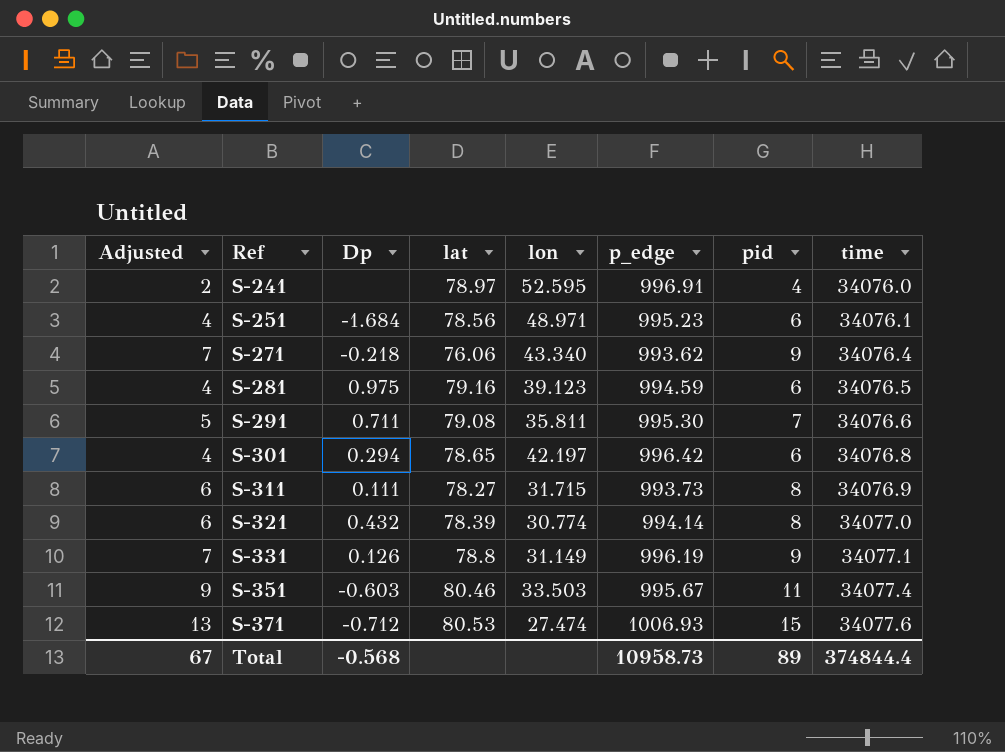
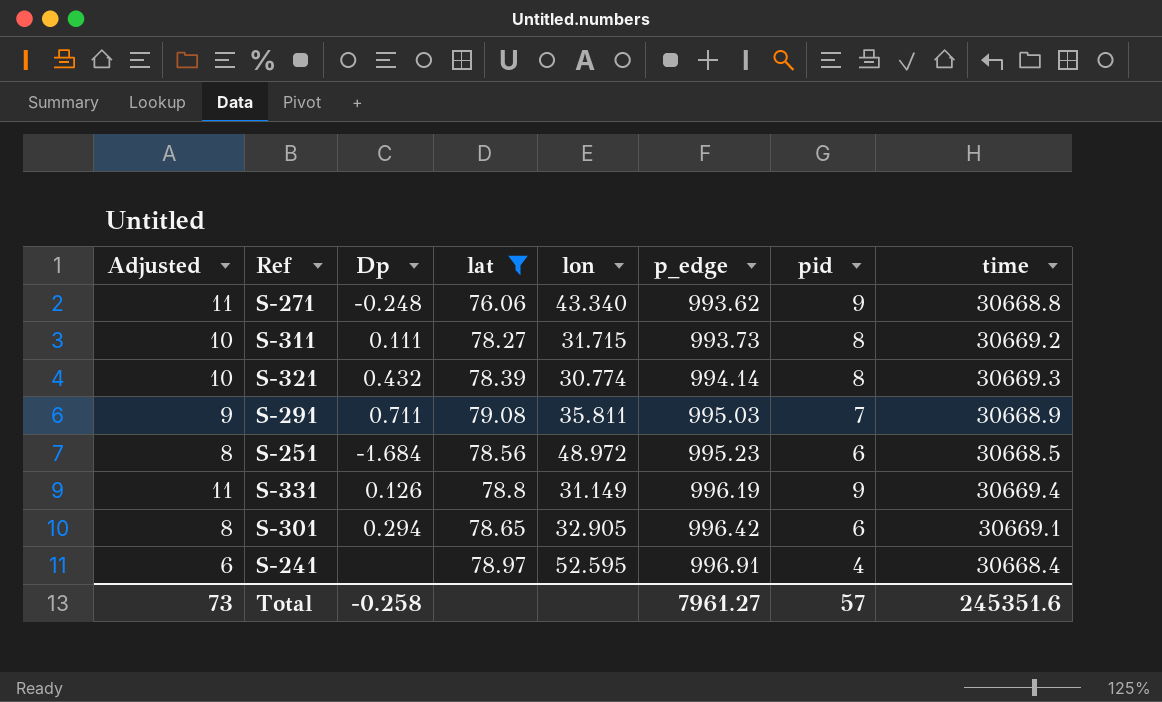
filter: none -> lat <= 79.08
row order: Ref ascending -> p_edge ascending
column Adjusted | formula: [pid] - 2 -> [pid] + 2
S-271 | Dp: -0.218 -> -0.248
S-271 | time: 34076.4 -> 30668.8
S-311 | time: 34076.9 -> 30669.2
S-321 | time: 34077.0 -> 30669.3
S-291 | p_edge: 995.30 -> 995.03
S-291 | time: 34076.6 -> 30668.9
S-251 | lon: 48.971 -> 48.972
S-251 | time: 34076.1 -> 30668.5
S-331 | time: 34077.1 -> 30669.4
S-301 | lon: 42.197 -> 32.905
S-301 | time: 34076.8 -> 30669.1
S-241 | time: 34076.0 -> 30668.4
Total | Adjusted: 67 -> 73
Total | Dp: -0.568 -> -0.258
Total | p_edge: 10958.73 -> 7961.27
Total | pid: 89 -> 57
Total | time: 374844.4 -> 245351.6

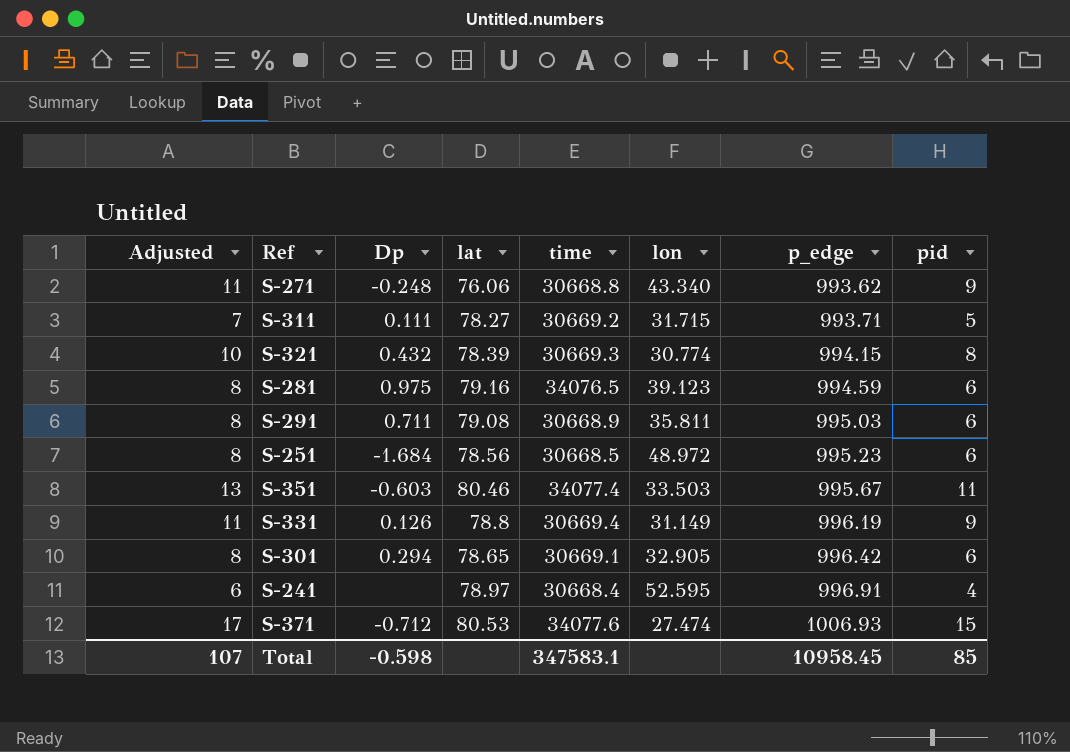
filter: lat <= 79.08 -> none
column time | position: 8 -> 5
S-311 | Adjusted: 10 -> 7
S-311 | p_edge: 993.73 -> 993.71
S-311 | pid: 8 -> 5
S-321 | p_edge: 994.14 -> 994.15
S-291 | Adjusted: 9 -> 8
S-291 | pid: 7 -> 6
Total | Adjusted: 73 -> 107
Total | Dp: -0.258 -> -0.598
Total | time: 245351.6 -> 347583.1
Total | p_edge: 7961.27 -> 10958.45
Total | pid: 57 -> 85

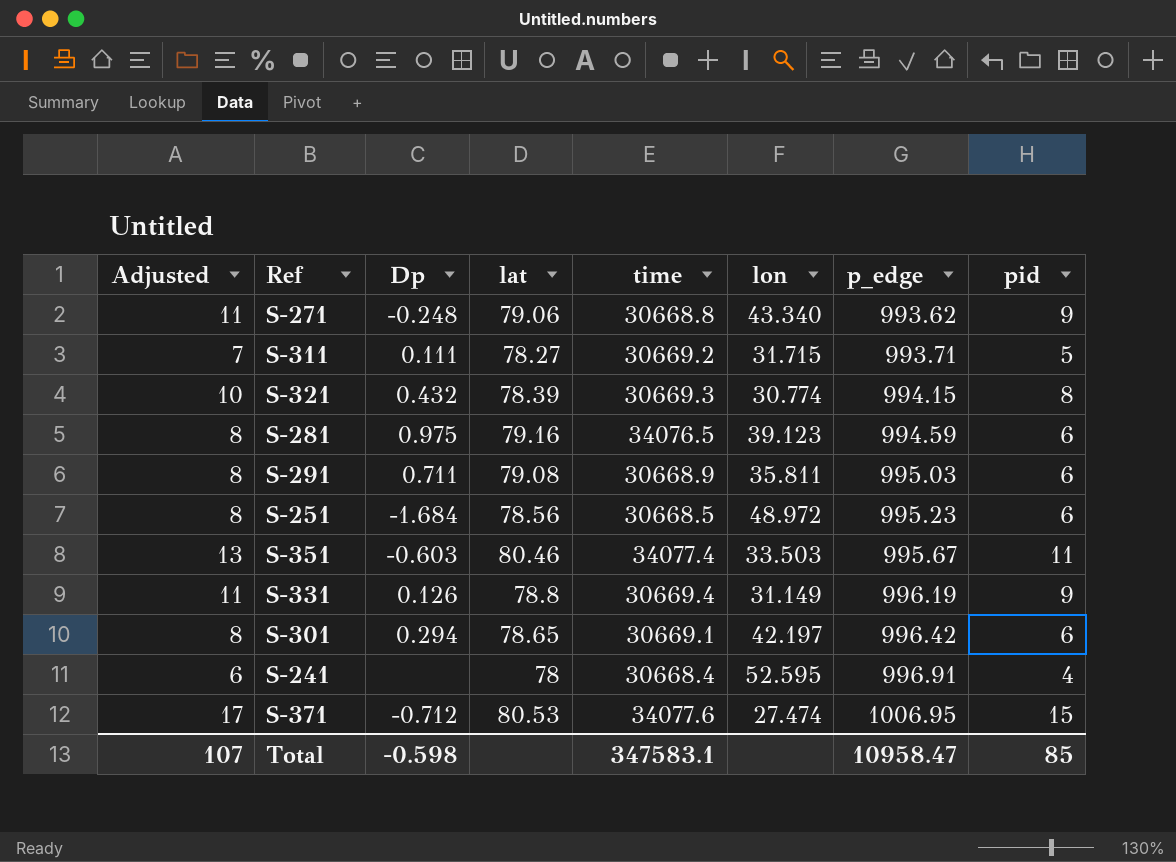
S-271 | lat: 76.06 -> 79.06
S-301 | lon: 32.905 -> 42.197
S-241 | lat: 78.97 -> 78
S-371 | p_edge: 1006.93 -> 1006.95
Total | p_edge: 10958.45 -> 10958.47

